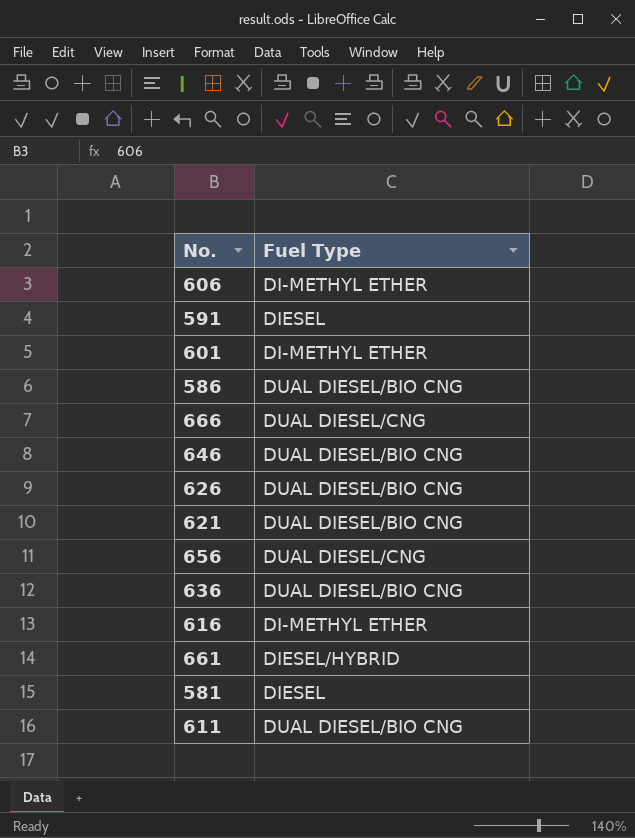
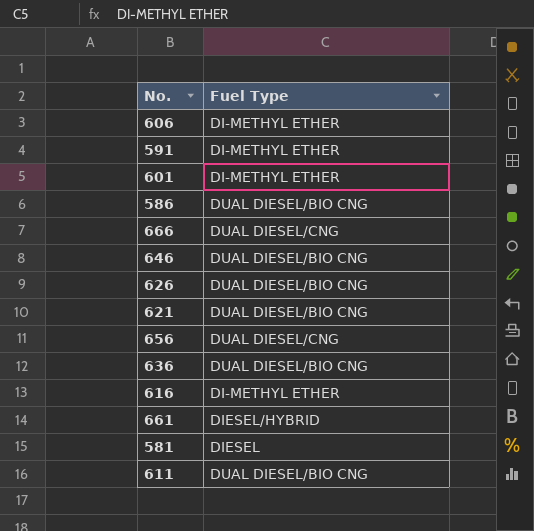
591 | Fuel Type: DIESEL -> DI-METHYL ETHER

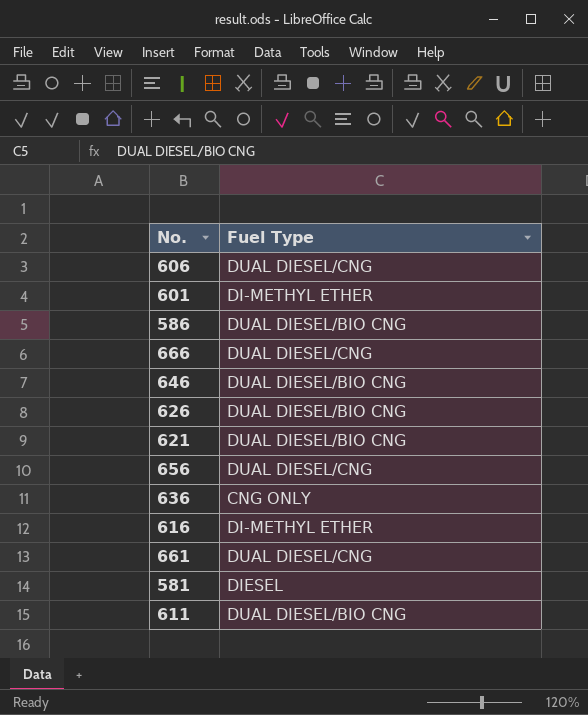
row 591: DI-METHYL ETHER -> none
606 | Fuel Type: DI-METHYL ETHER -> DUAL DIESEL/CNG
636 | Fuel Type: DUAL DIESEL/BIO CNG -> CNG ONLY
661 | Fuel Type: DIESEL/HYBRID -> DUAL DIESEL/CNG

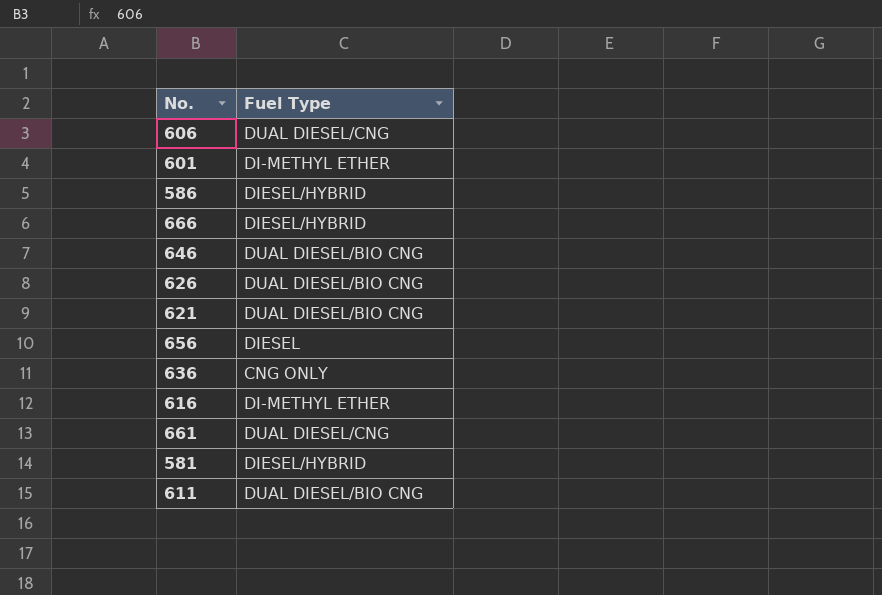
586 | Fuel Type: DUAL DIESEL/BIO CNG -> DIESEL/HYBRID
666 | Fuel Type: DUAL DIESEL/CNG -> DIESEL/HYBRID
656 | Fuel Type: DUAL DIESEL/CNG -> DIESEL
581 | Fuel Type: DIESEL -> DIESEL/HYBRID

